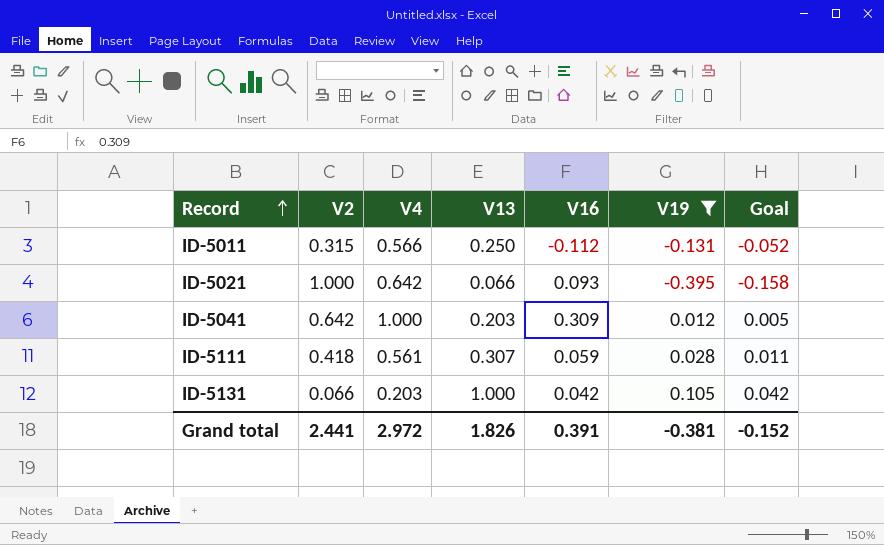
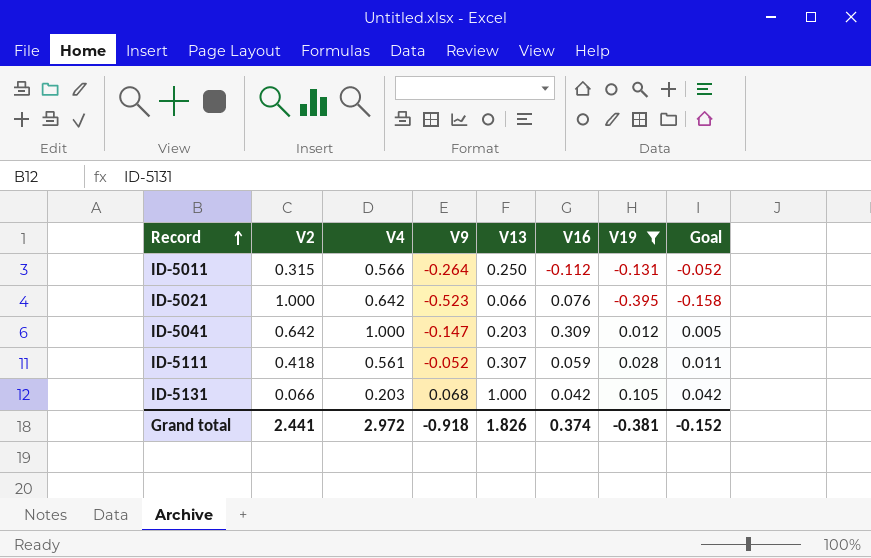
column V9 | position: none -> 4
ID-5021 | V16: 0.093 -> 0.076
Grand total | V16: 0.391 -> 0.374

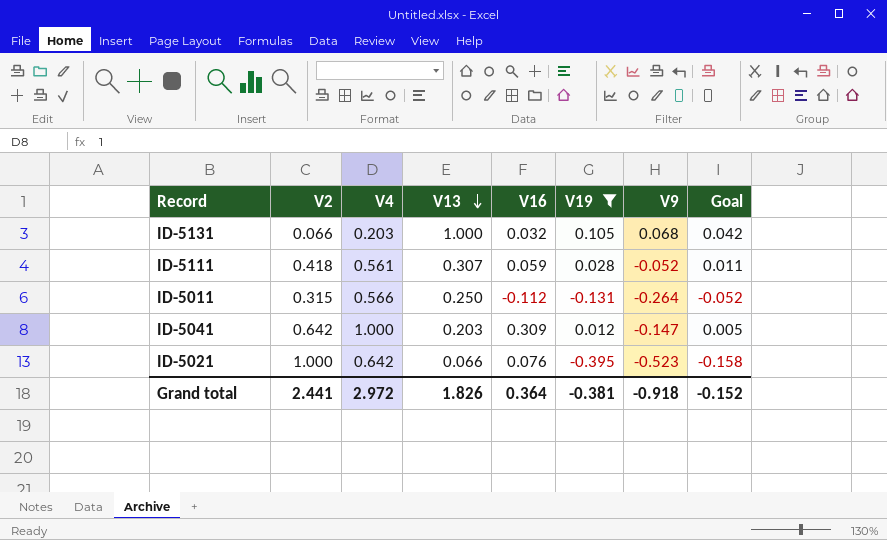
row order: Record ascending -> V13 descending
column V9 | position: 4 -> 7
ID-5131 | V16: 0.042 -> 0.032
Grand total | V16: 0.374 -> 0.364

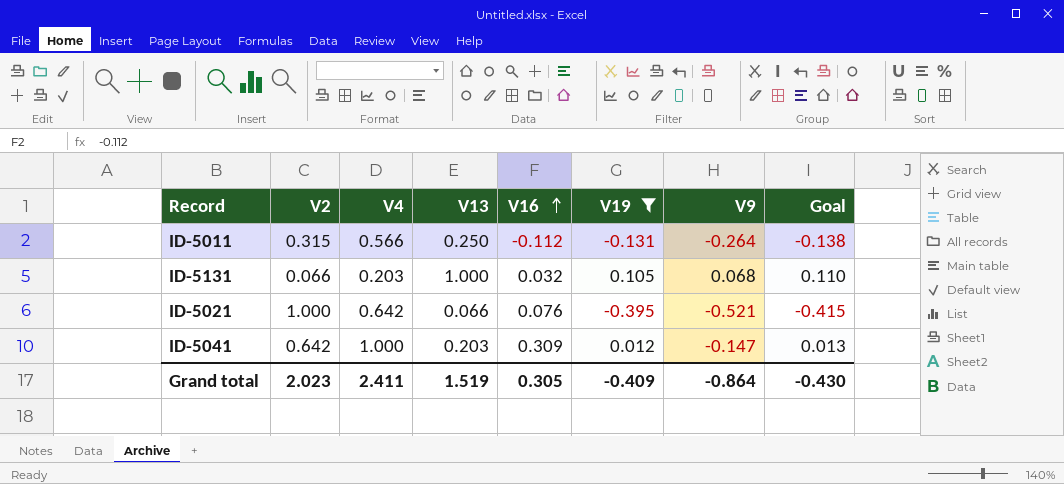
row order: V13 descending -> V16 ascending
column Goal | formula: [V19] * 0.4 -> [V19] * 1.05
row ID-5111: 0.418 | 0.561 | 0.307 | 0.059 | 0.028 | -0.052 | 0.011 -> none
ID-5021 | V9: -0.523 -> -0.521
Grand total | V2: 2.441 -> 2.023
Grand total | V4: 2.972 -> 2.411
Grand total | V13: 1.826 -> 1.519
Grand total | V16: 0.364 -> 0.305
Grand total | V19: -0.381 -> -0.409
Grand total | V9: -0.918 -> -0.864
Grand total | Goal: -0.152 -> -0.430

